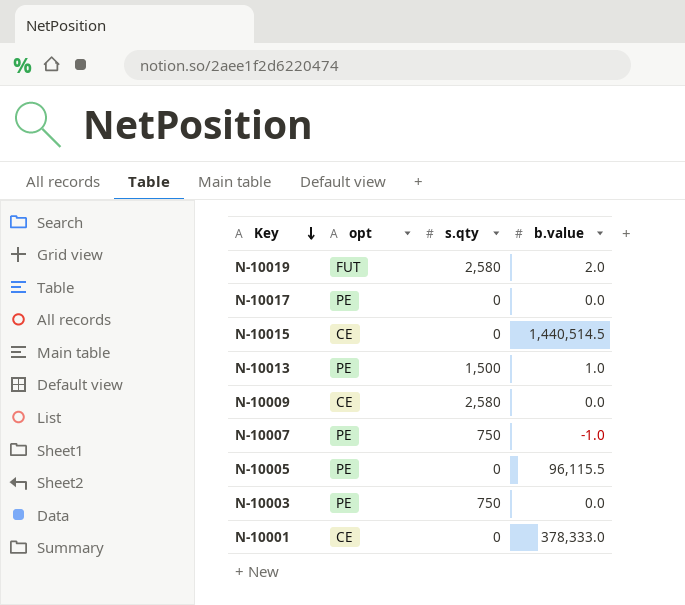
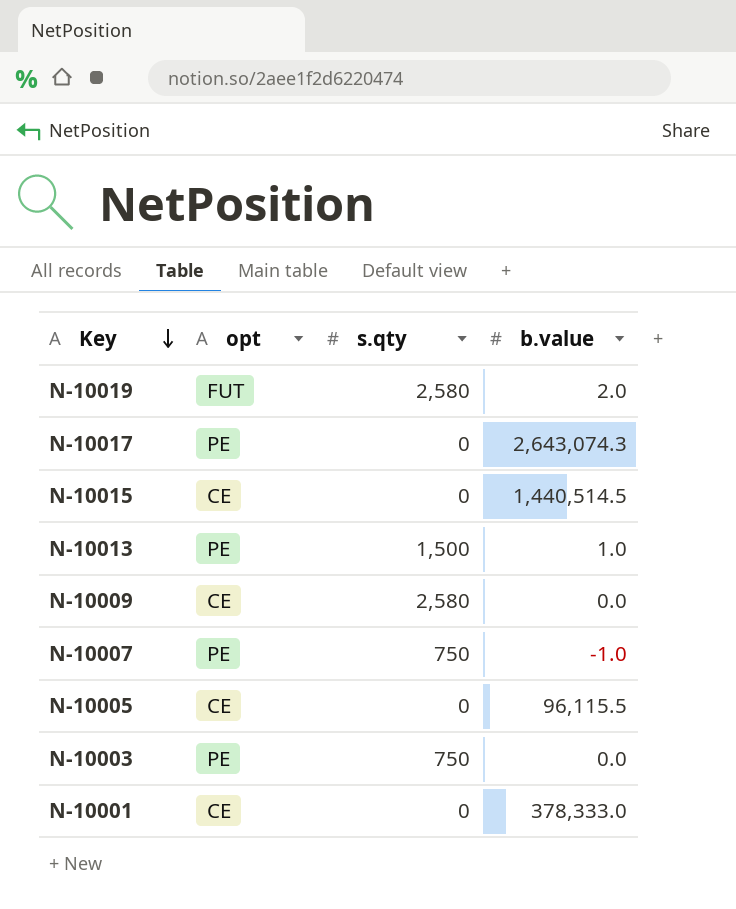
N-10017 | b.value: 0.0 -> 2,643,074.3
N-10005 | opt: PE -> CE

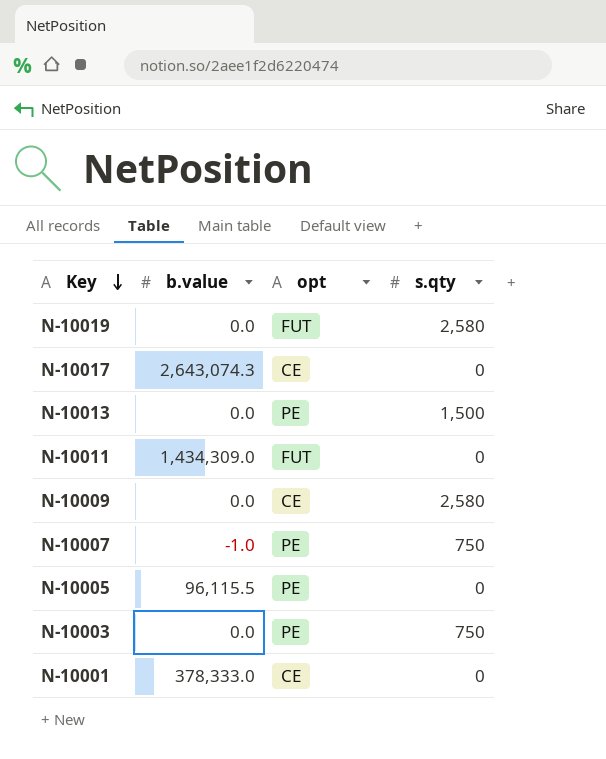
column b.value | position: 4 -> 2
row N-10015: CE | 0 | 1,440,514.5 -> none
N-10019 | b.value: 2.0 -> 0.0
N-10017 | opt: PE -> CE
N-10013 | b.value: 1.0 -> 0.0
row N-10011: none -> 1,434,309.0 | FUT | 0
N-10005 | opt: CE -> PE

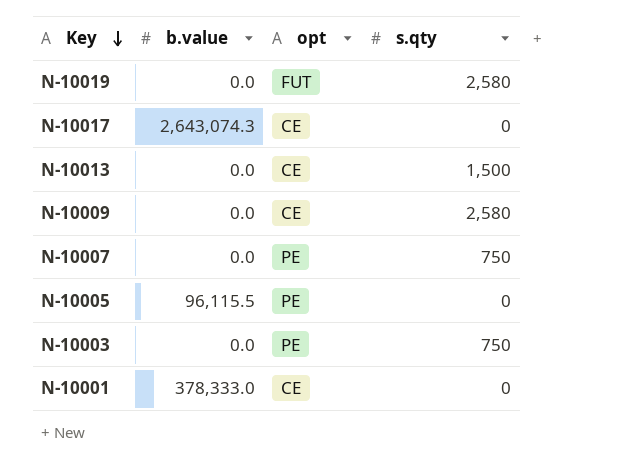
row N-10011: 1,434,309.0 | FUT | 0 -> none
N-10013 | opt: PE -> CE
N-10007 | b.value: -1.0 -> 0.0

